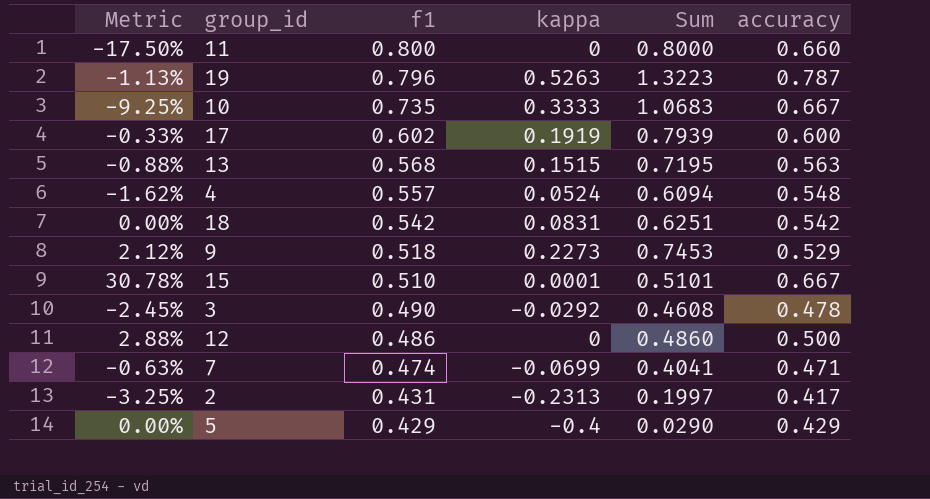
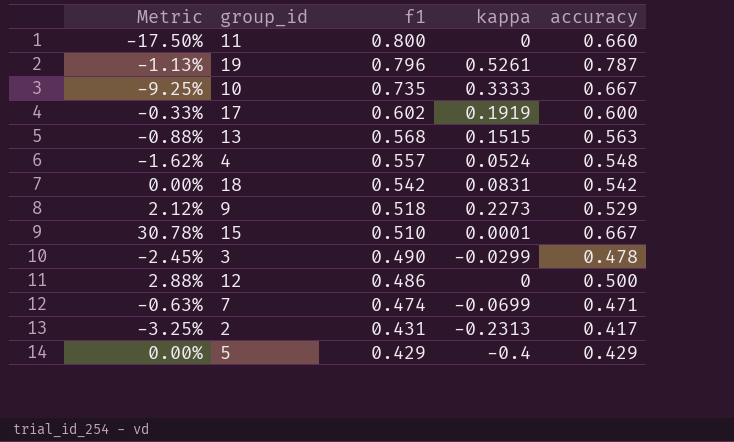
column Sum | formula: [f1] + [kappa] -> none
19 | kappa: 0.5263 -> 0.5261
3 | kappa: -0.0292 -> -0.0299

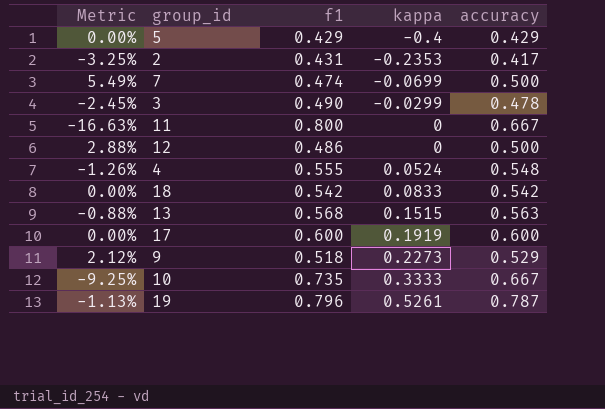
row order: f1 descending -> kappa ascending
row 15: 30.78% | 0.510 | 0.0001 | 0.667 -> none
2 | kappa: -0.2313 -> -0.2353
7 | Metric: -0.63% -> 5.49%
7 | accuracy: 0.471 -> 0.500
11 | Metric: -17.50% -> -16.63%
11 | accuracy: 0.660 -> 0.667
4 | Metric: -1.62% -> -1.26%
4 | f1: 0.557 -> 0.555
18 | kappa: 0.0831 -> 0.0833
17 | Metric: -0.33% -> 0.00%
17 | f1: 0.602 -> 0.600

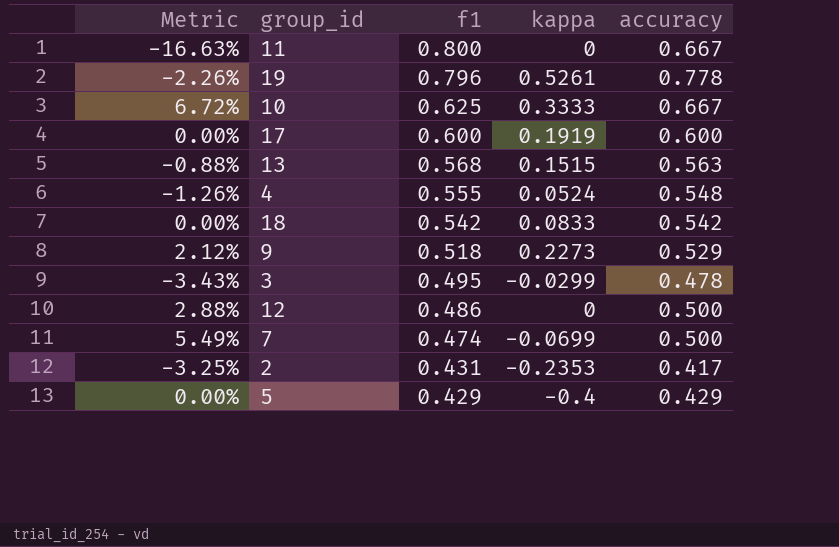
row order: kappa ascending -> f1 descending
19 | Metric: -1.13% -> -2.26%
19 | accuracy: 0.787 -> 0.778
10 | Metric: -9.25% -> 6.72%
10 | f1: 0.735 -> 0.625
3 | Metric: -2.45% -> -3.43%
3 | f1: 0.490 -> 0.495

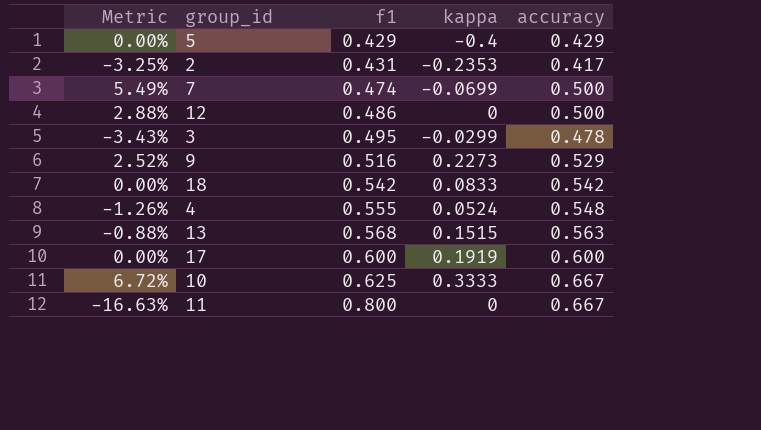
row order: f1 descending -> f1 ascending
row 19: -2.26% | 0.796 | 0.5261 | 0.778 -> none
9 | Metric: 2.12% -> 2.52%
9 | f1: 0.518 -> 0.516

